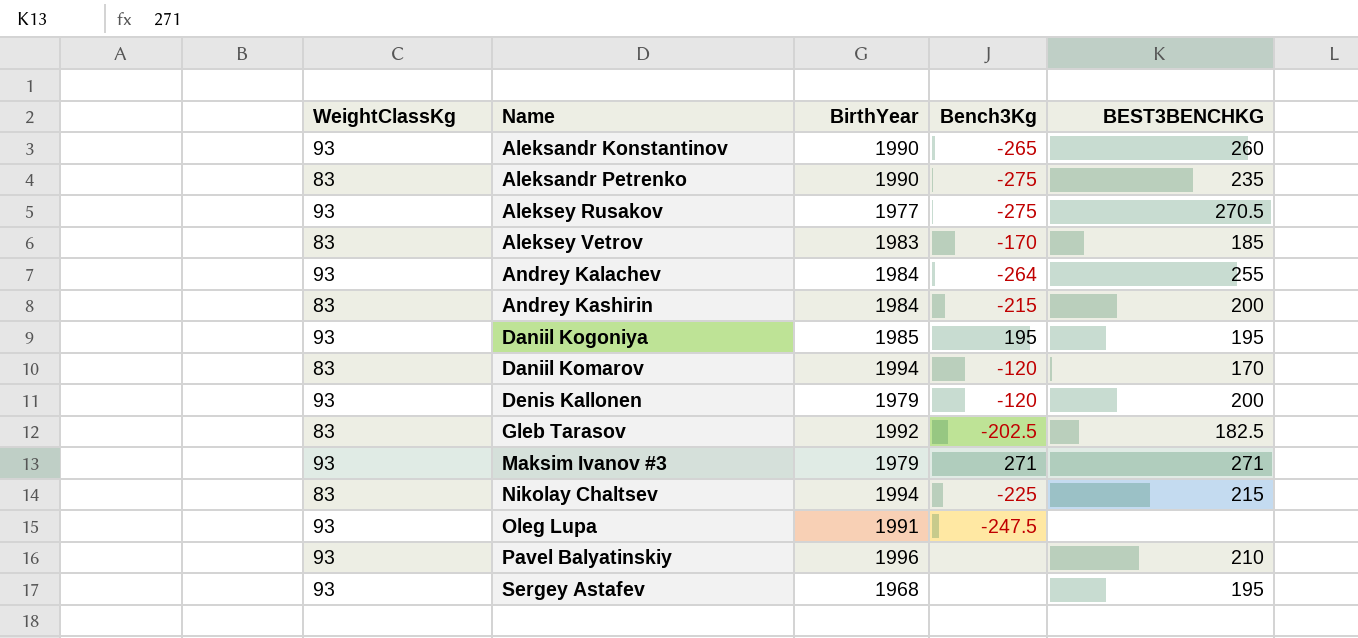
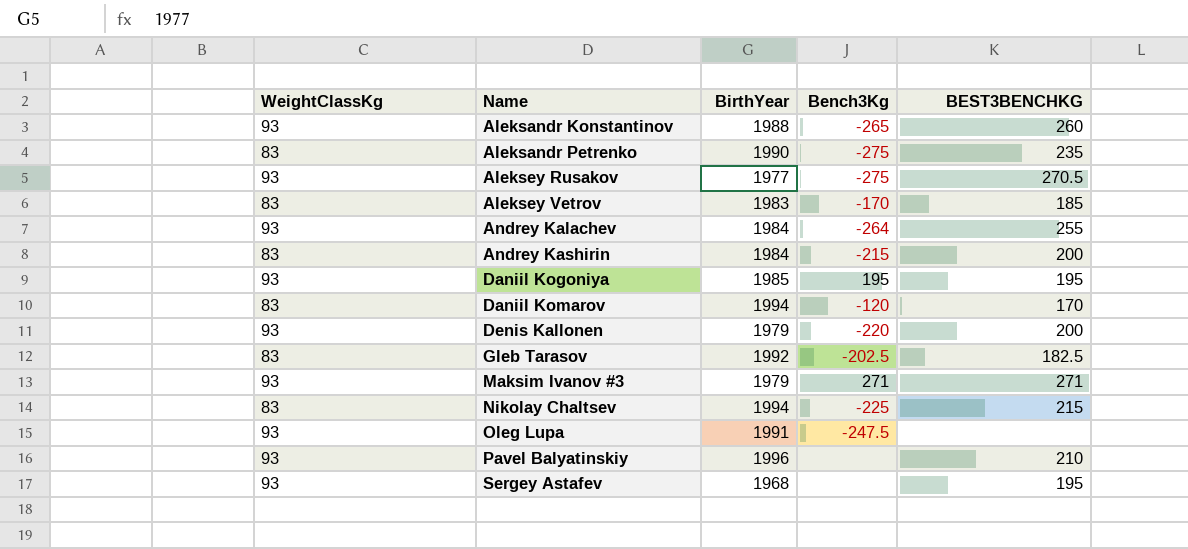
Aleksandr Konstantinov | BirthYear: 1990 -> 1988
Denis Kallonen | Bench3Kg: -120 -> -220

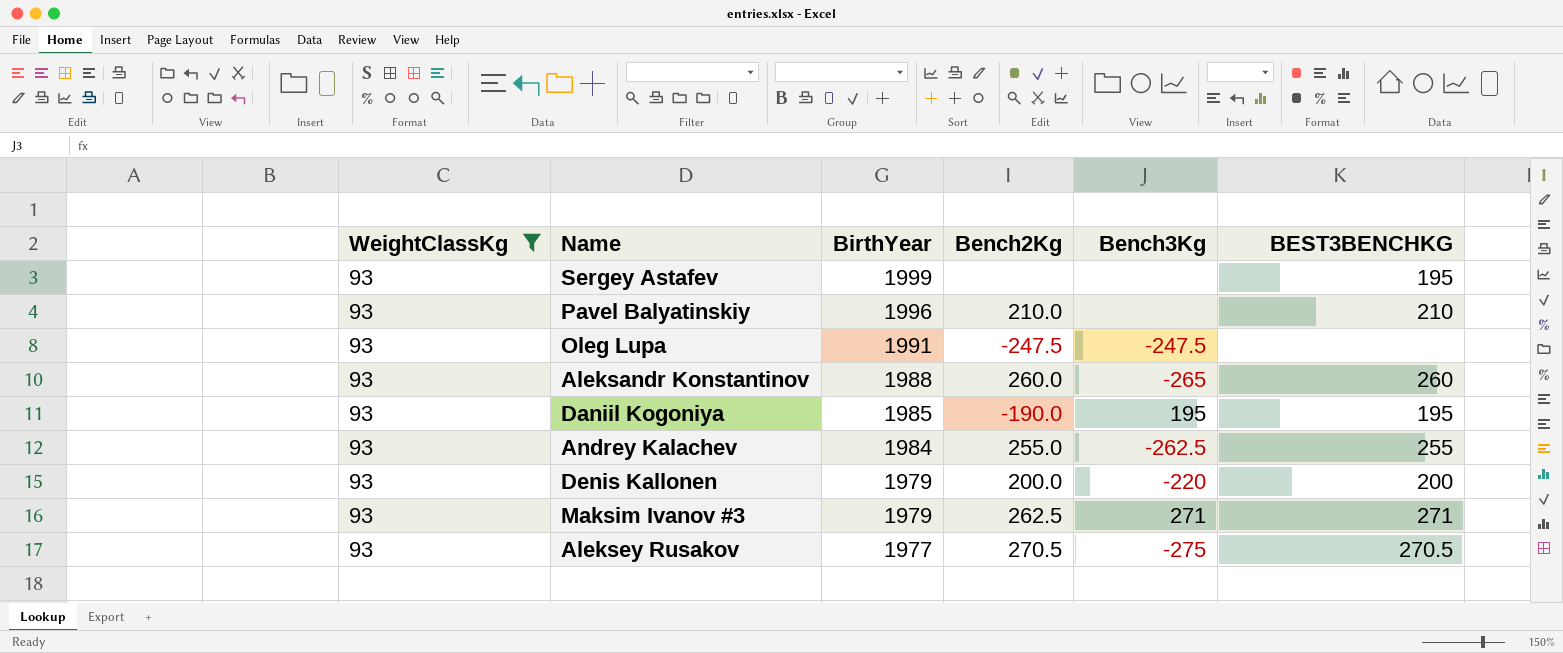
filter: none -> WeightClassKg = 93
row order: Name ascending -> BirthYear descending
column Bench2Kg | position: none -> 4
Sergey Astafev | BirthYear: 1968 -> 1999
Andrey Kalachev | Bench3Kg: -264 -> -262.5

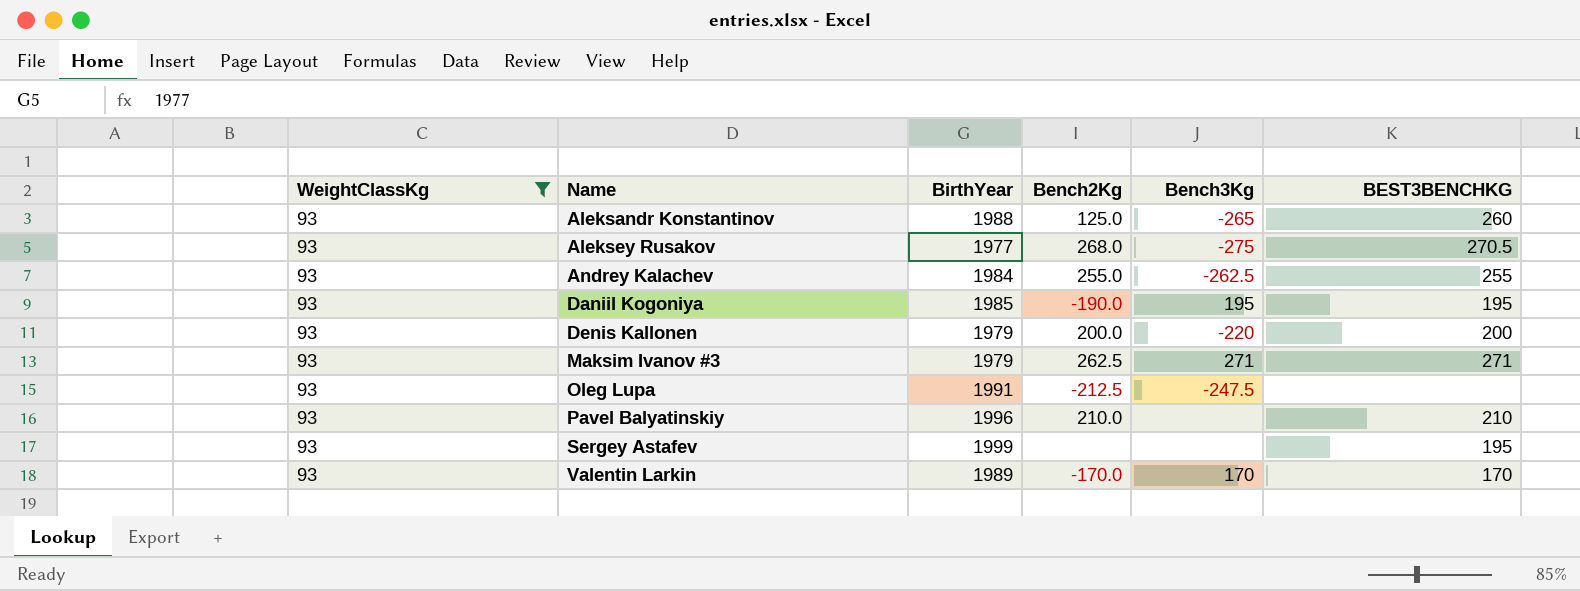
row order: BirthYear descending -> Name ascending
Aleksandr Konstantinov | Bench2Kg: 260.0 -> 125.0
Aleksey Rusakov | Bench2Kg: 270.5 -> 268.0
Oleg Lupa | Bench2Kg: -247.5 -> -212.5
row Valentin Larkin: none -> 93 | 1989 | -170.0 | 170 | 170

